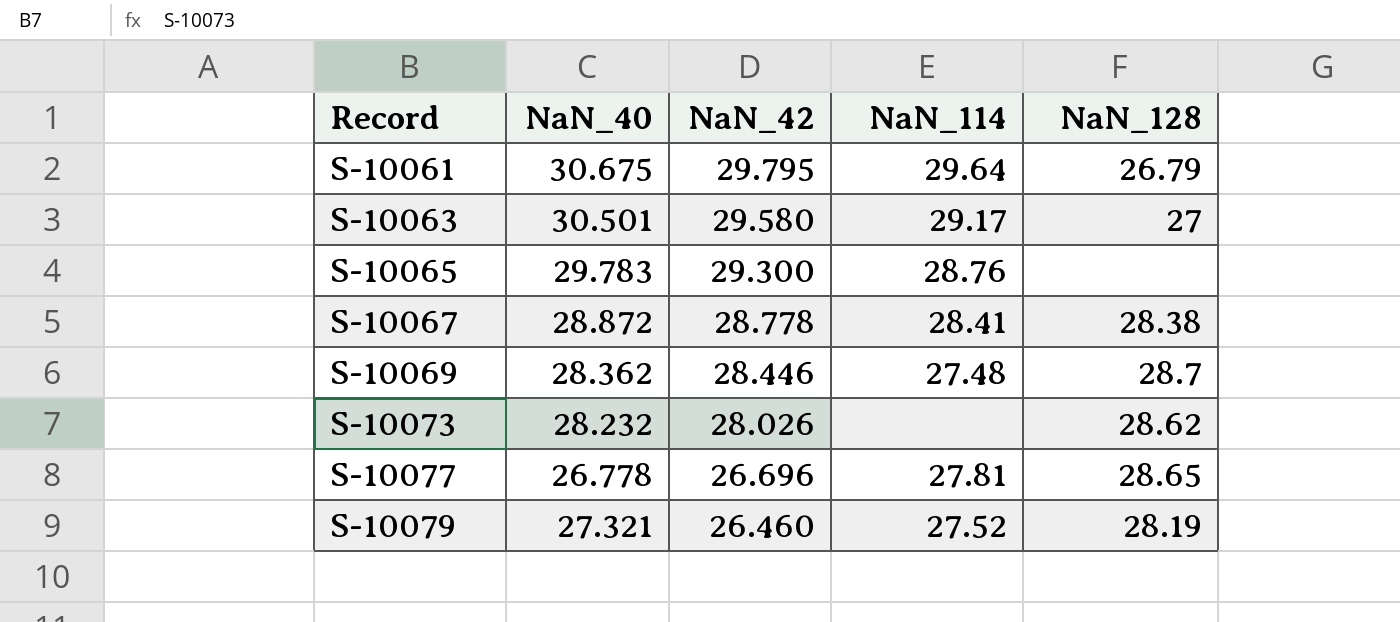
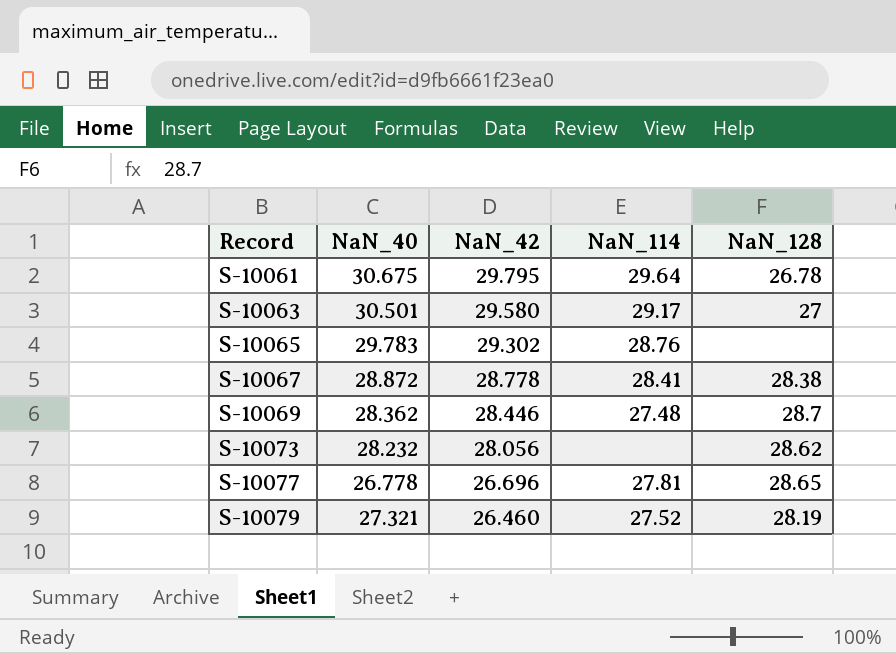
S-10061 | NaN_128: 26.79 -> 26.78
S-10065 | NaN_42: 29.300 -> 29.302
S-10073 | NaN_42: 28.026 -> 28.056

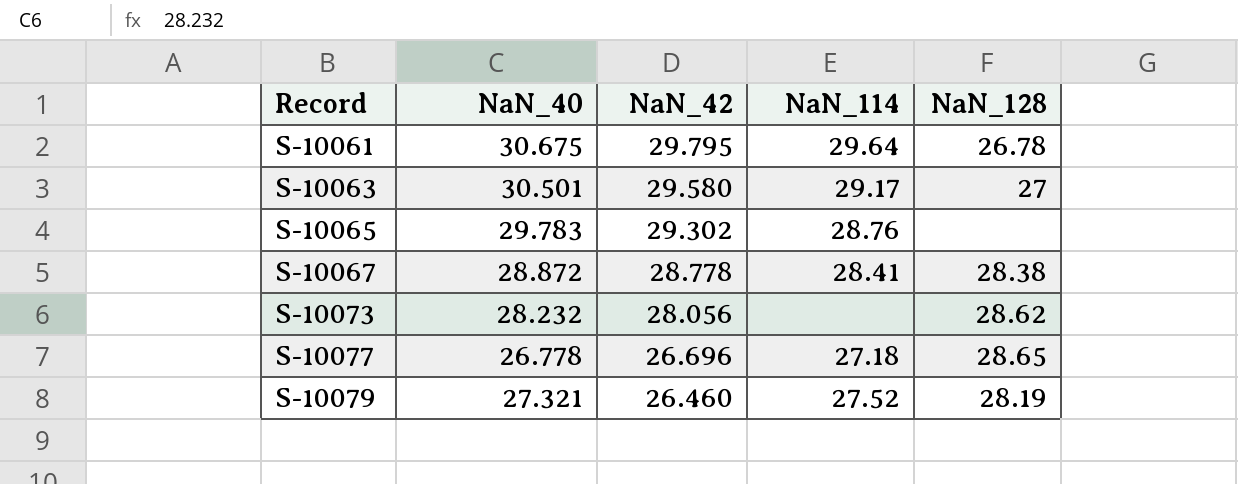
row S-10069: 28.362 | 28.446 | 27.48 | 28.7 -> none
S-10077 | NaN_114: 27.81 -> 27.18

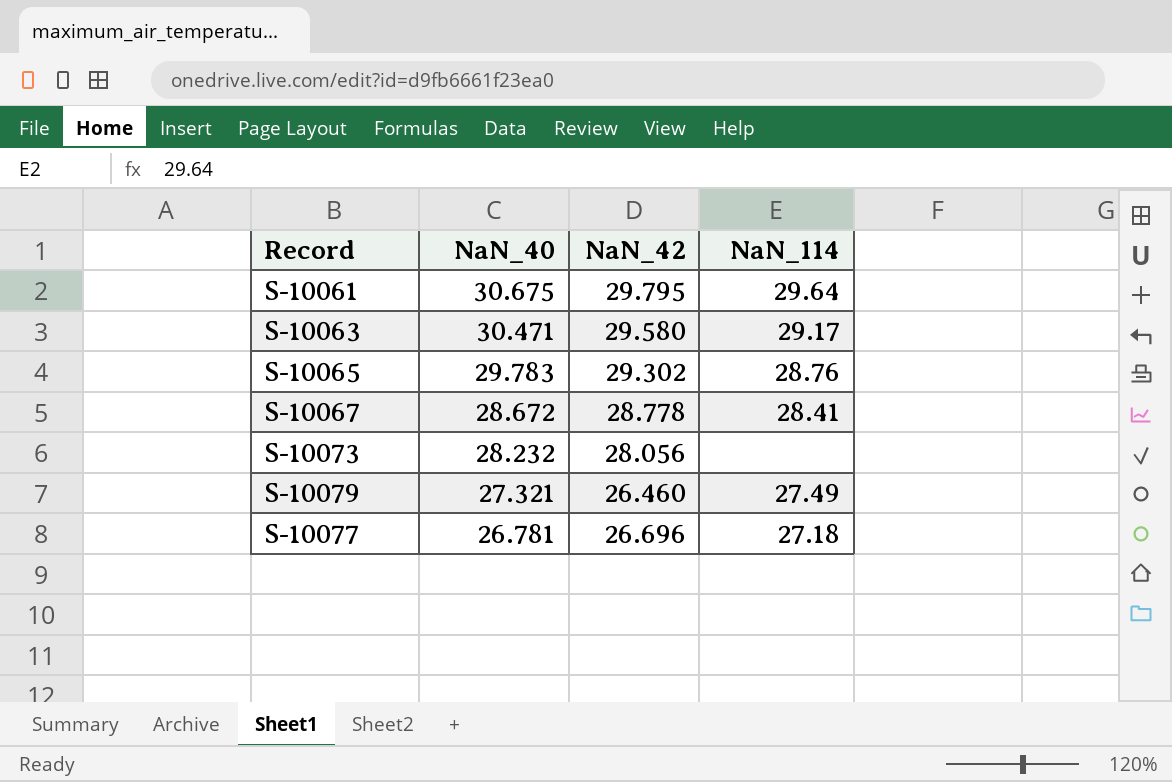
row order: Record ascending -> NaN_40 descending
column NaN_128 | position: 5 -> none
S-10063 | NaN_40: 30.501 -> 30.471
S-10067 | NaN_40: 28.872 -> 28.672
S-10079 | NaN_114: 27.52 -> 27.49
S-10077 | NaN_40: 26.778 -> 26.781

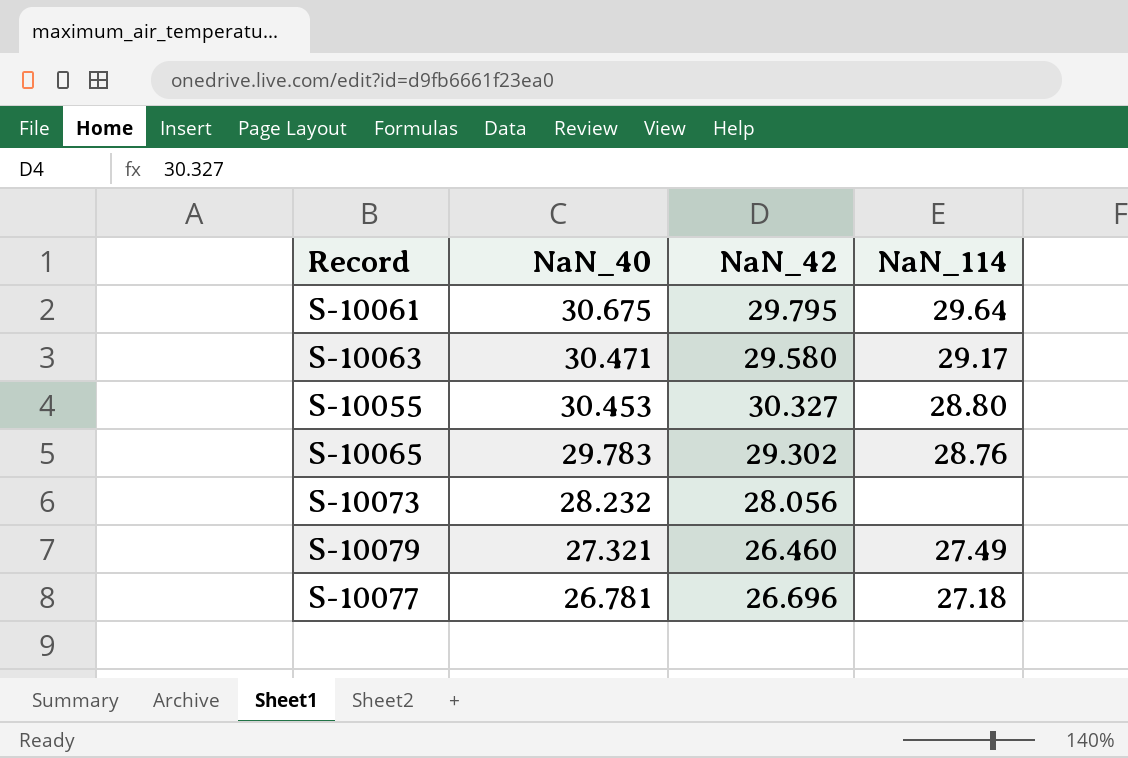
row S-10067: 28.672 | 28.778 | 28.41 -> none
row S-10055: none -> 30.453 | 30.327 | 28.80

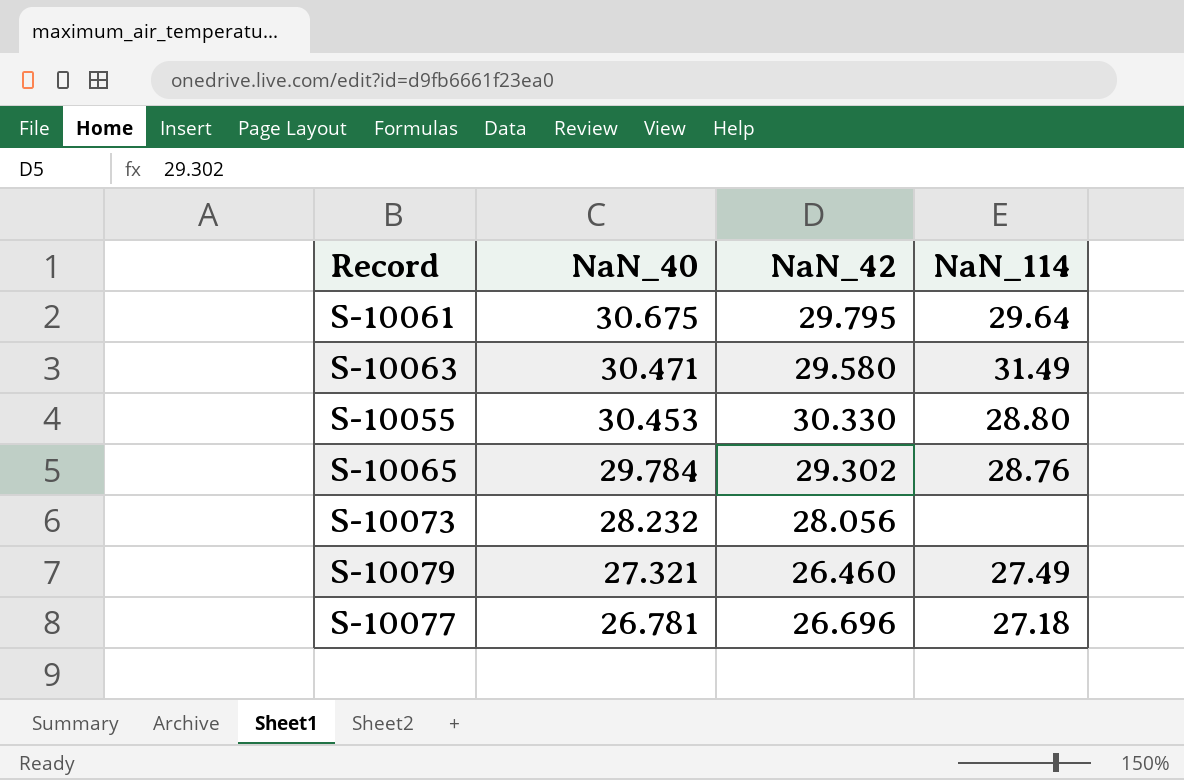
S-10063 | NaN_114: 29.17 -> 31.49
S-10055 | NaN_42: 30.327 -> 30.330
S-10065 | NaN_40: 29.783 -> 29.784

